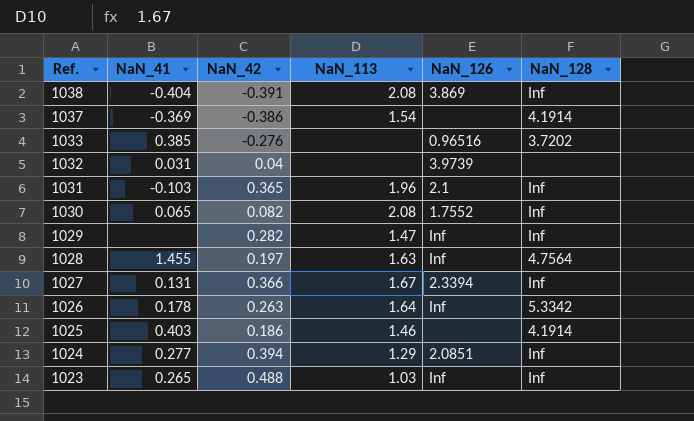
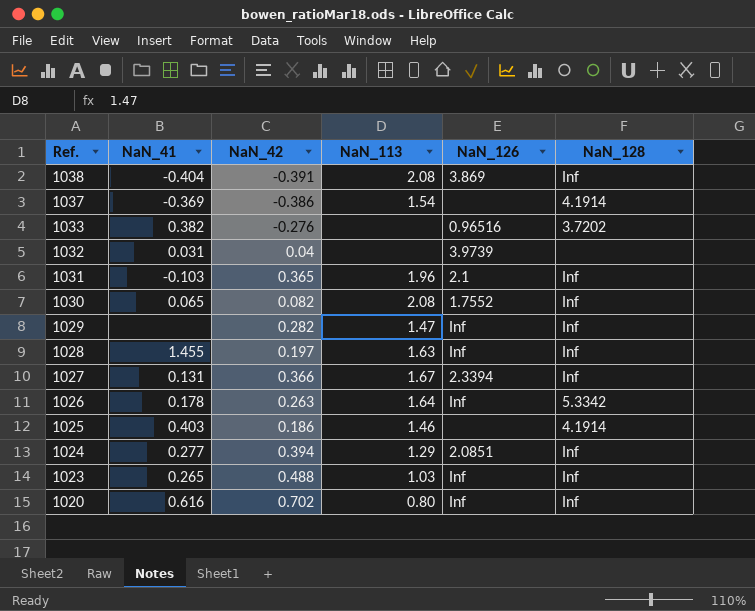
1033 | NaN_41: 0.385 -> 0.382
1028 | NaN_128: 4.7564 -> Inf
row 1020: none -> 0.616 | 0.702 | 0.80 | Inf | Inf

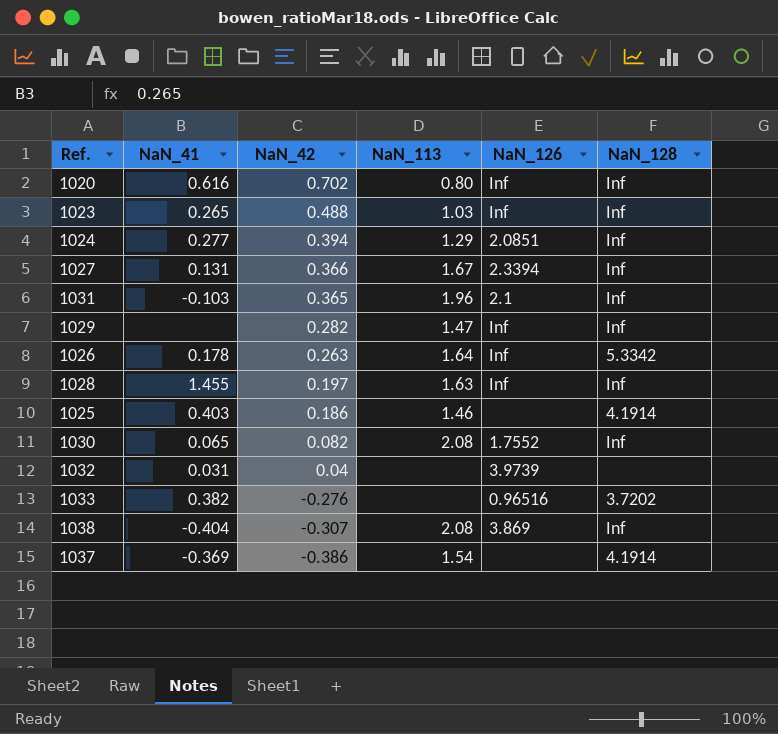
row order: Ref. descending -> NaN_42 descending
1038 | NaN_42: -0.391 -> -0.307

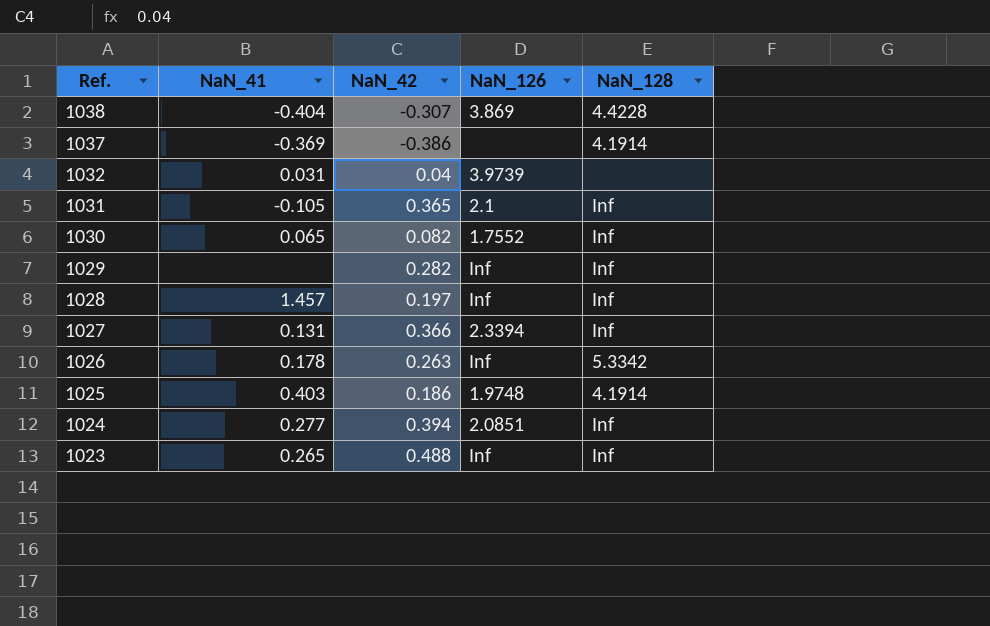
row order: NaN_42 descending -> Ref. descending
column NaN_113 | position: 4 -> none
row 1020: 0.616 | 0.702 | 0.80 | Inf | Inf -> none
row 1033: 0.382 | -0.276 | none | 0.96516 | 3.7202 -> none
1038 | NaN_128: Inf -> 4.4228
1031 | NaN_41: -0.103 -> -0.105
1028 | NaN_41: 1.455 -> 1.457
1025 | NaN_126: none -> 1.9748

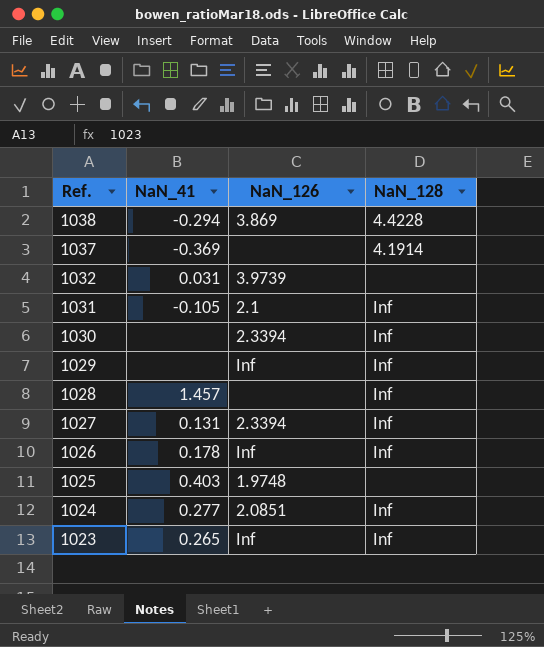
column NaN_42 | position: 3 -> none
1038 | NaN_41: -0.404 -> -0.294
1030 | NaN_41: 0.065 -> none
1030 | NaN_126: 1.7552 -> 2.3394
1028 | NaN_126: Inf -> none
1026 | NaN_128: 5.3342 -> Inf
1025 | NaN_128: 4.1914 -> none

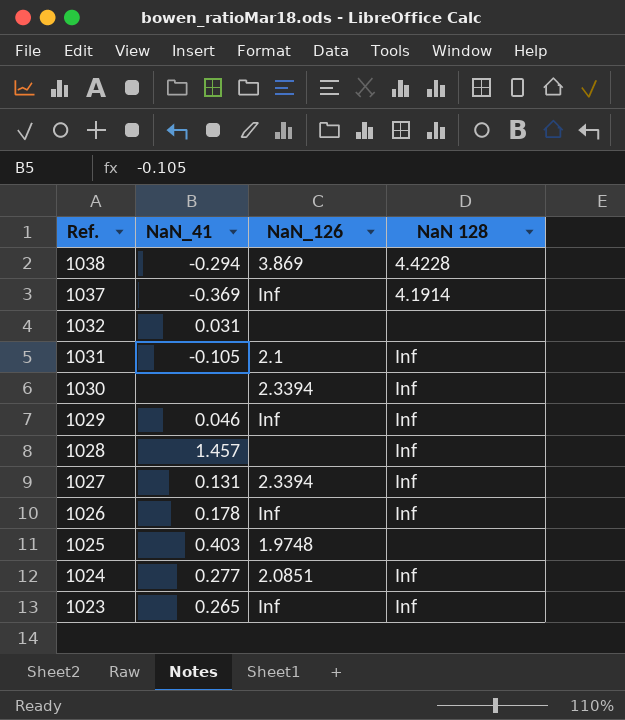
column name: NaN_128 -> NaN 128
1037 | NaN_126: none -> Inf
1032 | NaN_126: 3.9739 -> none
1029 | NaN_41: none -> 0.046

